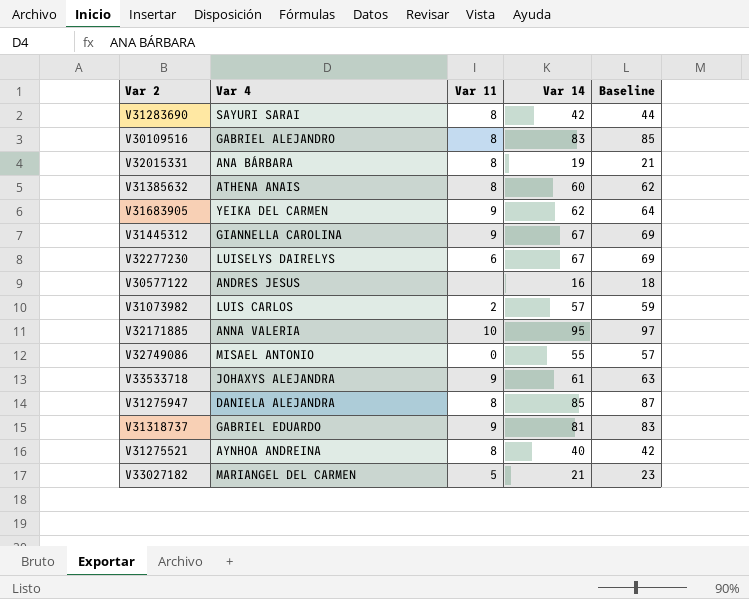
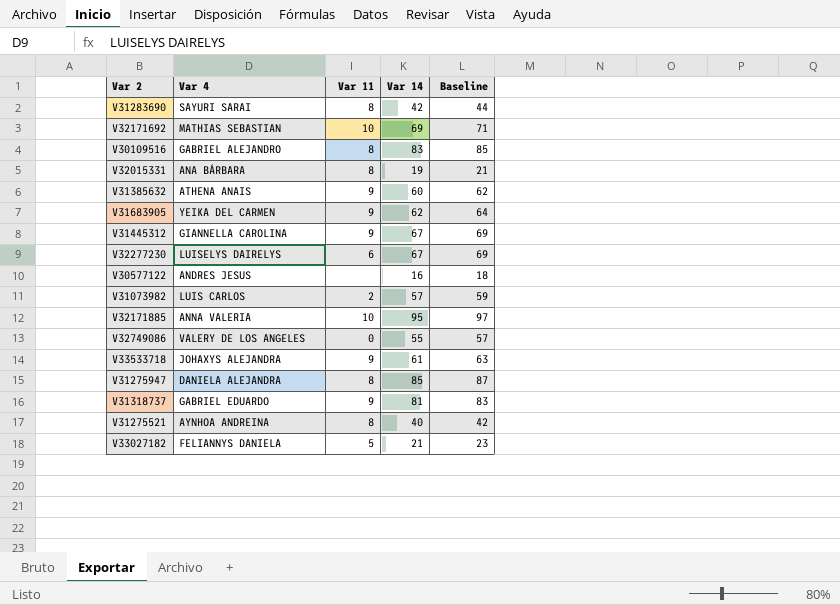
row V32171692: none -> MATHIAS SEBASTIAN | 10 | 69 | 71
V31385632 | Var 11: 8 -> 9
V32749086 | Var 4: MISAEL ANTONIO -> VALERY DE LOS ANGELES
V33027182 | Var 4: MARIANGEL DEL CARMEN -> FELIANNYS DANIELA

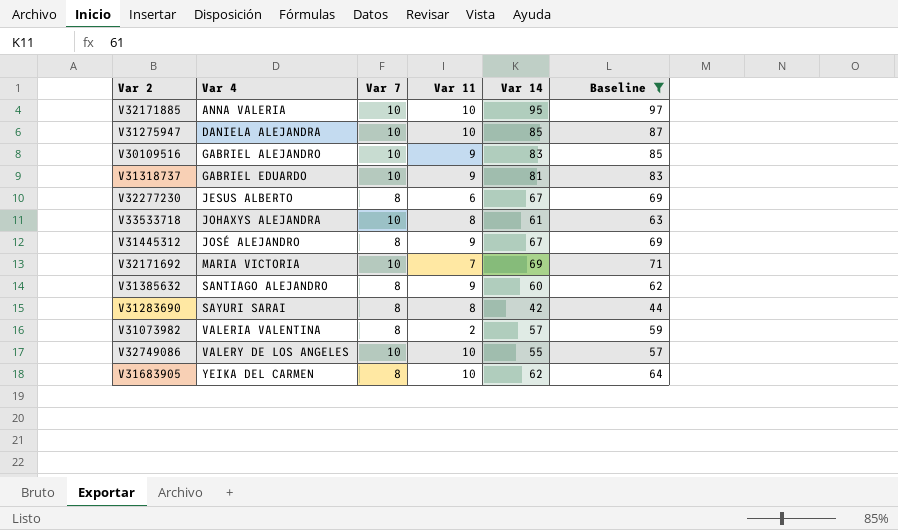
filter: none -> Baseline >= 44
row order: none -> Var 4 ascending
column Var 7 | position: none -> 3
V31275947 | Var 11: 8 -> 10
V30109516 | Var 11: 8 -> 9
V32277230 | Var 4: LUISELYS DAIRELYS -> JESUS ALBERTO
V33533718 | Var 11: 9 -> 8
V31445312 | Var 4: GIANNELLA CAROLINA -> JOSÉ ALEJANDRO
V32171692 | Var 4: MATHIAS SEBASTIAN -> MARIA VICTORIA
V32171692 | Var 11: 10 -> 7
V31385632 | Var 4: ATHENA ANAIS -> SANTIAGO ALEJANDRO
V31073982 | Var 4: LUIS CARLOS -> VALERIA VALENTINA
V32749086 | Var 11: 0 -> 10
V31683905 | Var 11: 9 -> 10

